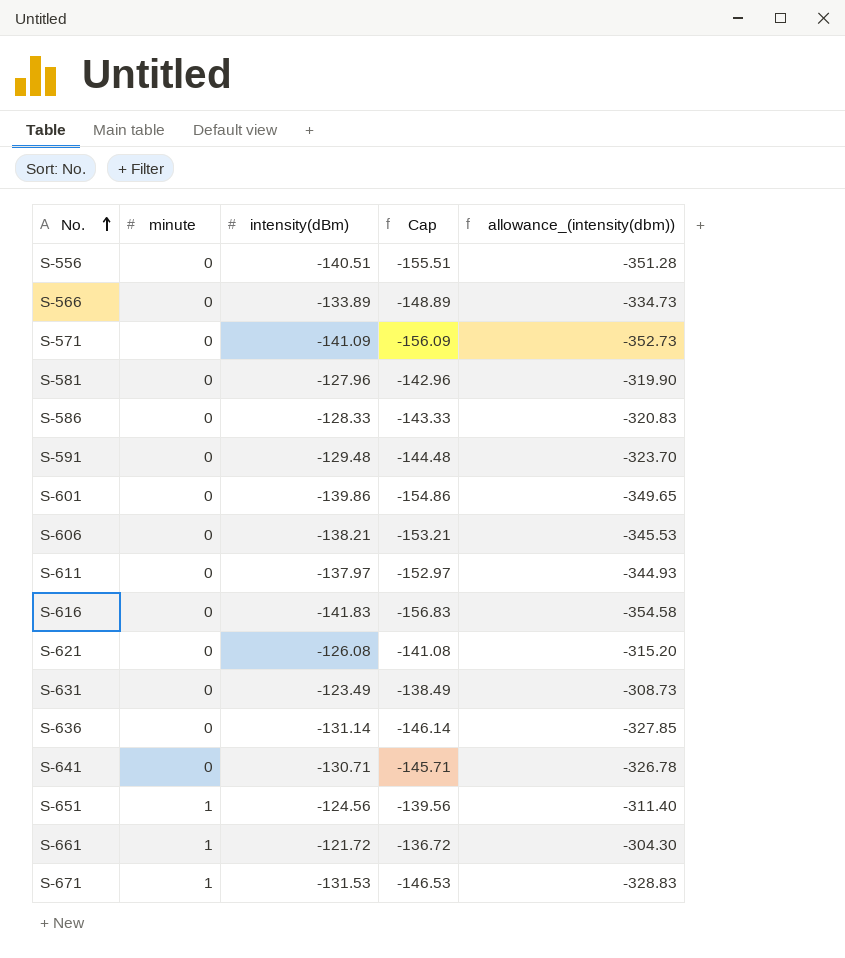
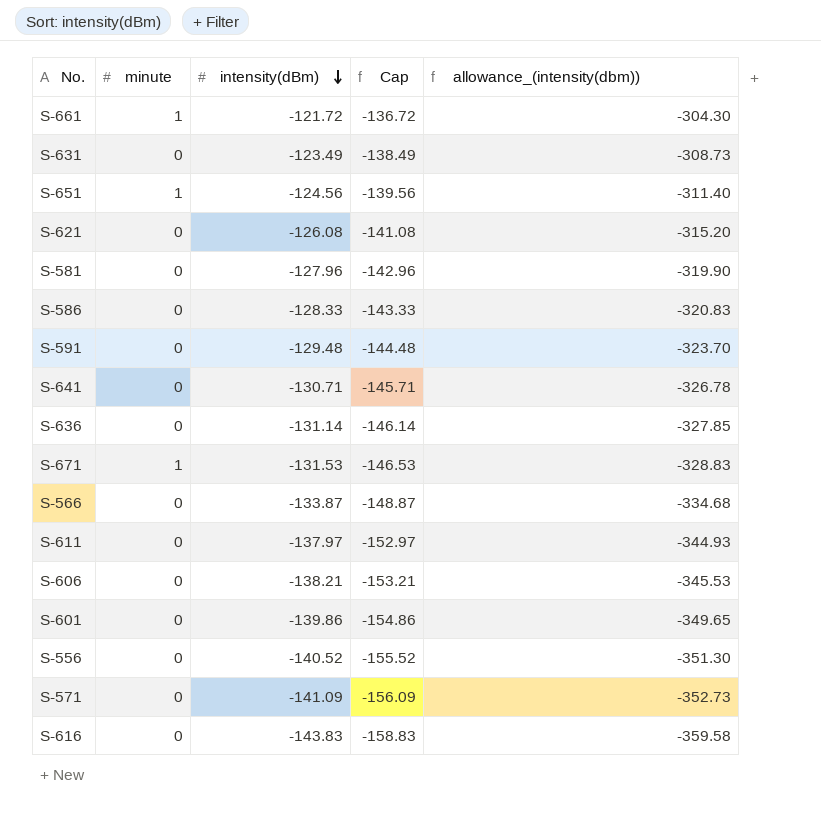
row order: No. ascending -> intensity(dBm) descending
S-566 | intensity(dBm): -133.89 -> -133.87
S-566 | Cap: -148.89 -> -148.87
S-566 | allowance_(intensity(dbm)): -334.73 -> -334.68
S-556 | intensity(dBm): -140.51 -> -140.52
S-556 | Cap: -155.51 -> -155.52
S-556 | allowance_(intensity(dbm)): -351.28 -> -351.30
S-616 | intensity(dBm): -141.83 -> -143.83
S-616 | Cap: -156.83 -> -158.83
S-616 | allowance_(intensity(dbm)): -354.58 -> -359.58

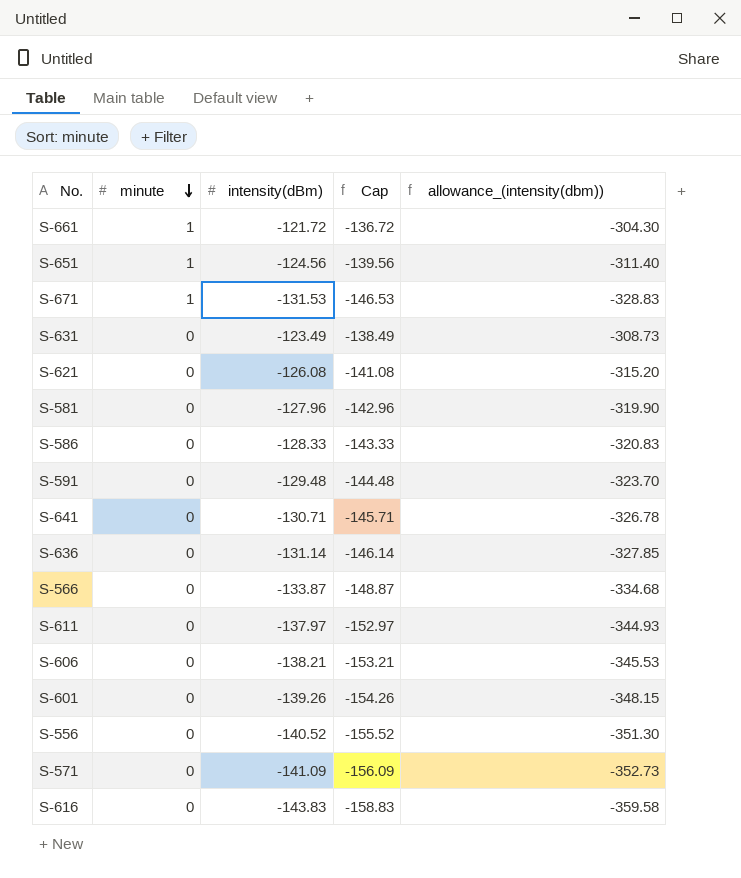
row order: intensity(dBm) descending -> minute descending
S-601 | intensity(dBm): -139.86 -> -139.26
S-601 | Cap: -154.86 -> -154.26
S-601 | allowance_(intensity(dbm)): -349.65 -> -348.15

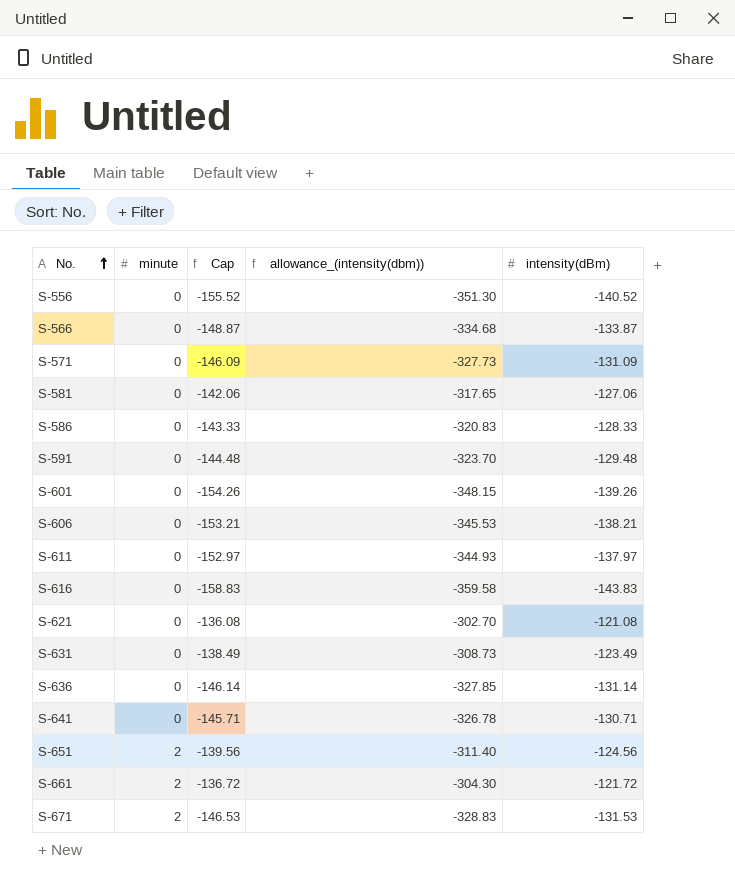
row order: minute descending -> No. ascending
column intensity(dBm) | position: 3 -> 5
S-571 | Cap: -156.09 -> -146.09
S-571 | allowance_(intensity(dbm)): -352.73 -> -327.73
S-571 | intensity(dBm): -141.09 -> -131.09
S-581 | Cap: -142.96 -> -142.06
S-581 | allowance_(intensity(dbm)): -319.90 -> -317.65
S-581 | intensity(dBm): -127.96 -> -127.06
S-621 | Cap: -141.08 -> -136.08
S-621 | allowance_(intensity(dbm)): -315.20 -> -302.70
S-621 | intensity(dBm): -126.08 -> -121.08
S-651 | minute: 1 -> 2
S-661 | minute: 1 -> 2
S-671 | minute: 1 -> 2

